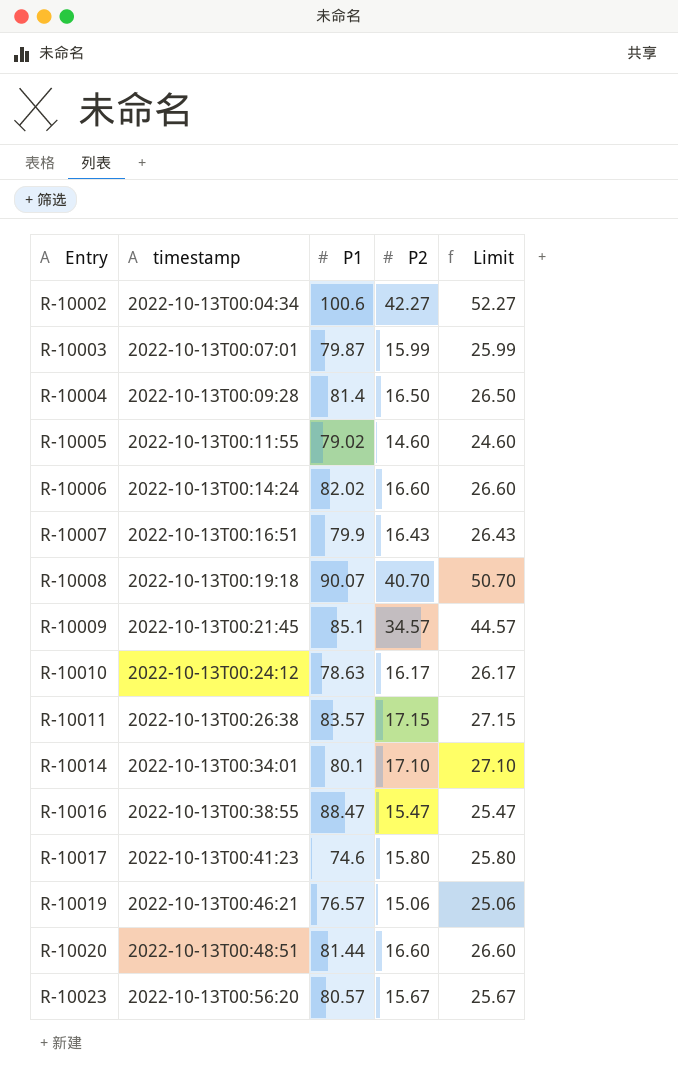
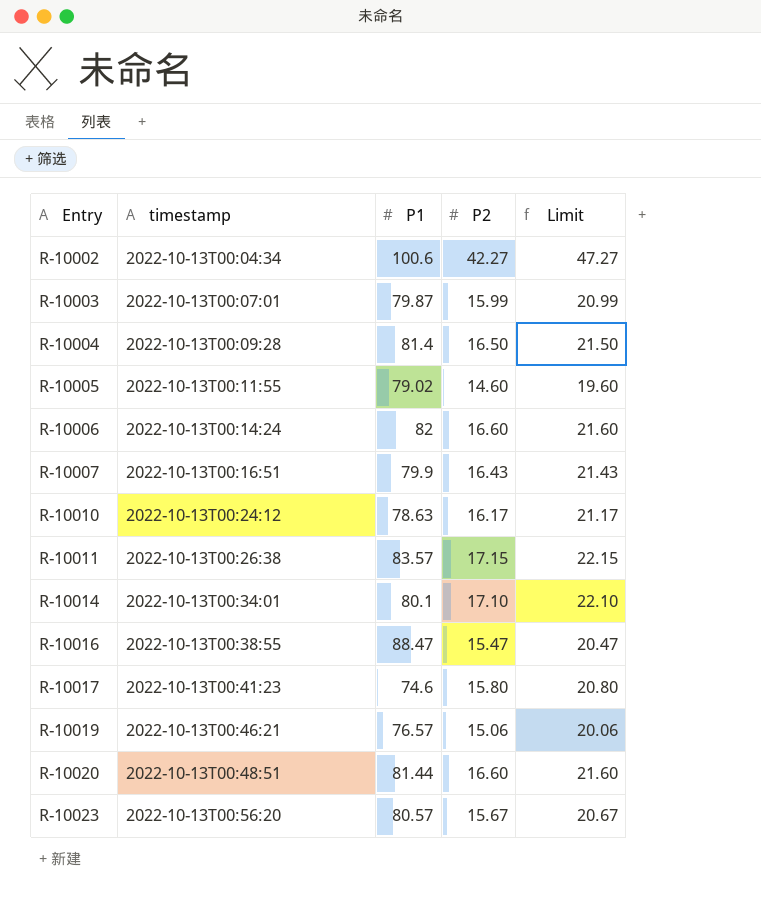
column Limit | formula: [P2] + 10 -> [P2] + 5
row R-10008: 2022-10-13T00:19:18 | 90.07 | 40.70 | 50.70 -> none
row R-10009: 2022-10-13T00:21:45 | 85.1 | 34.57 | 44.57 -> none
R-10006 | P1: 82.02 -> 82

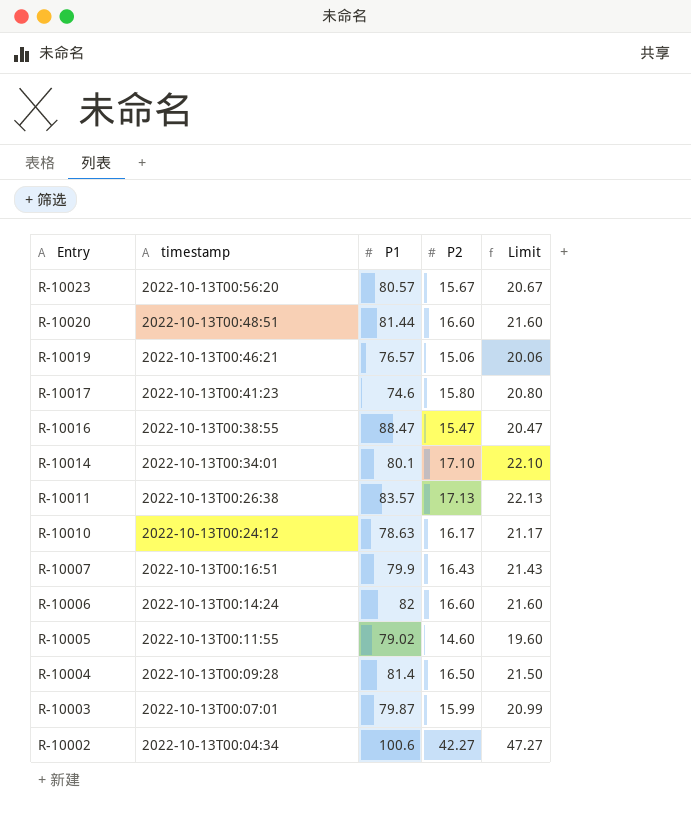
row order: Entry ascending -> Entry descending
R-10011 | P2: 17.15 -> 17.13
R-10011 | Limit: 22.15 -> 22.13

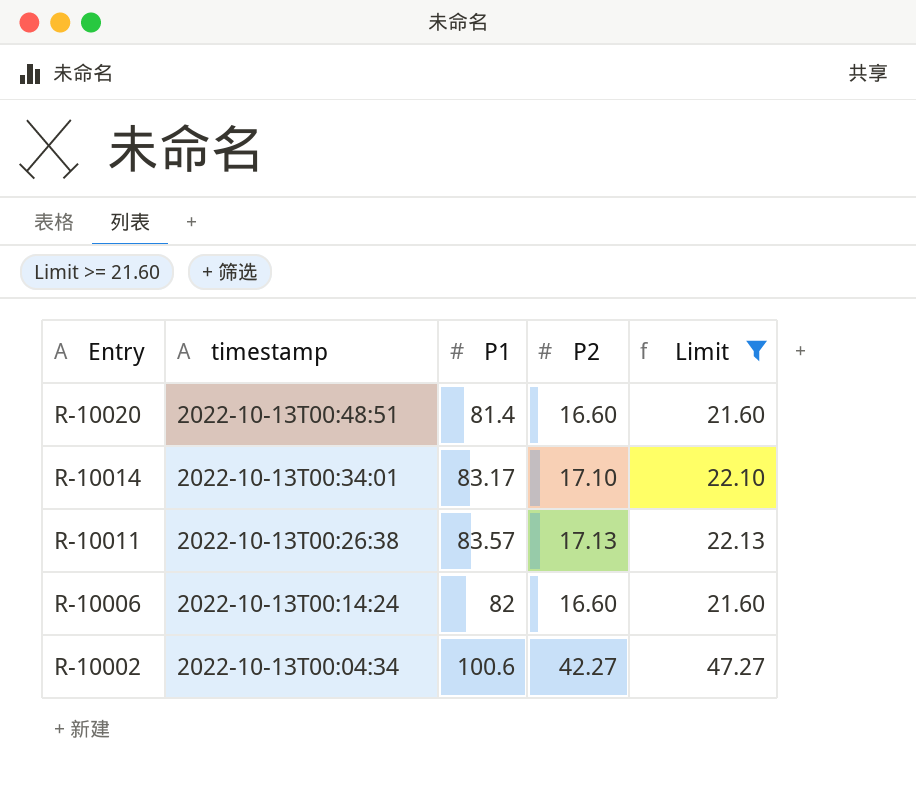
filter: none -> Limit >= 21.60
R-10020 | P1: 81.44 -> 81.4
R-10014 | P1: 80.1 -> 83.17

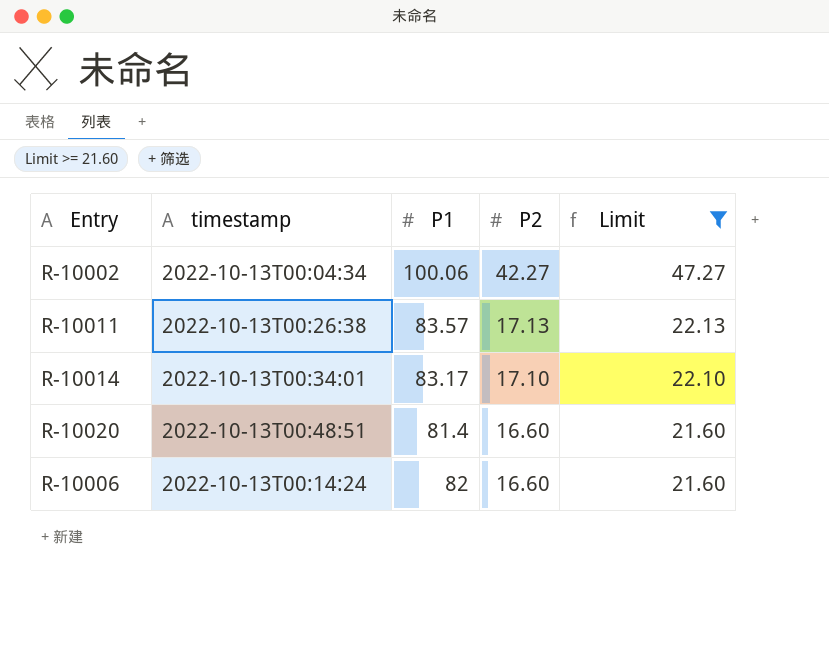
row order: Entry descending -> P2 descending
R-10002 | P1: 100.6 -> 100.06

